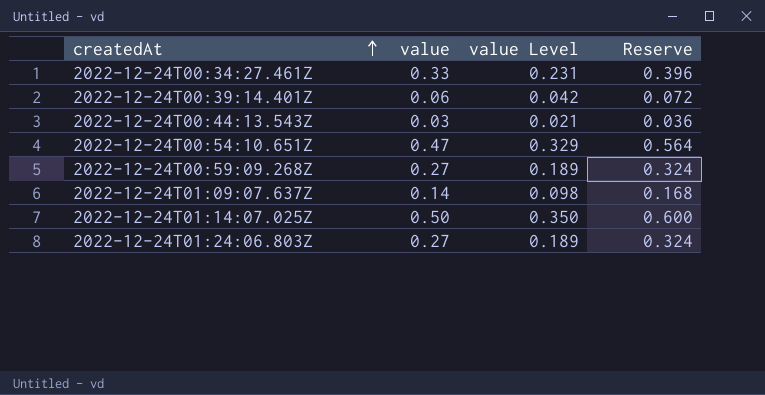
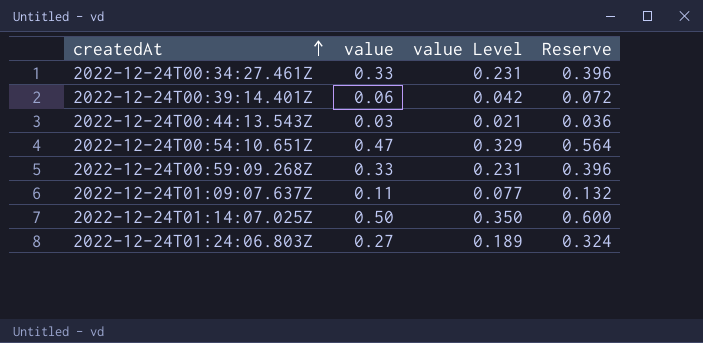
2022-12-24T00:59:09.268Z | value: 0.27 -> 0.33
2022-12-24T00:59:09.268Z | value Level: 0.189 -> 0.231
2022-12-24T00:59:09.268Z | Reserve: 0.324 -> 0.396
2022-12-24T01:09:07.637Z | value: 0.14 -> 0.11
2022-12-24T01:09:07.637Z | value Level: 0.098 -> 0.077
2022-12-24T01:09:07.637Z | Reserve: 0.168 -> 0.132

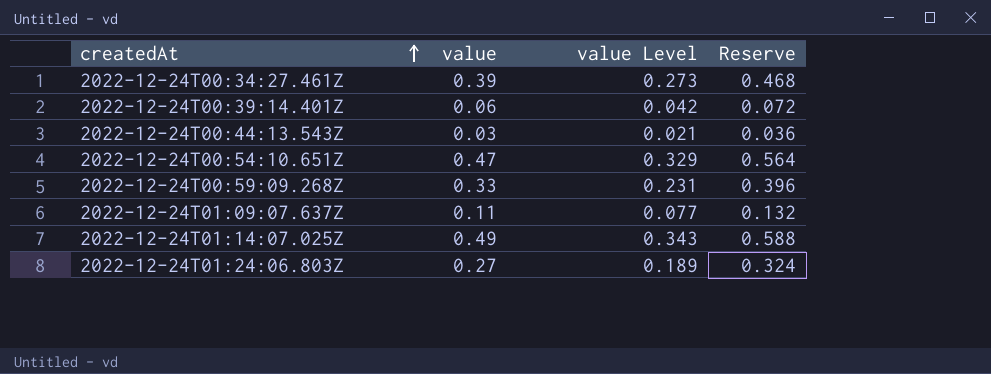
2022-12-24T00:34:27.461Z | value: 0.33 -> 0.39
2022-12-24T00:34:27.461Z | value Level: 0.231 -> 0.273
2022-12-24T00:34:27.461Z | Reserve: 0.396 -> 0.468
2022-12-24T01:14:07.025Z | value: 0.50 -> 0.49
2022-12-24T01:14:07.025Z | value Level: 0.350 -> 0.343
2022-12-24T01:14:07.025Z | Reserve: 0.600 -> 0.588

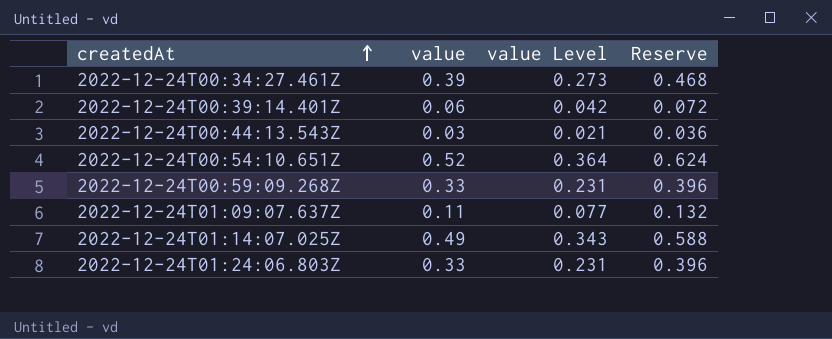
2022-12-24T00:54:10.651Z | value: 0.47 -> 0.52
2022-12-24T00:54:10.651Z | value Level: 0.329 -> 0.364
2022-12-24T00:54:10.651Z | Reserve: 0.564 -> 0.624
2022-12-24T01:24:06.803Z | value: 0.27 -> 0.33
2022-12-24T01:24:06.803Z | value Level: 0.189 -> 0.231
2022-12-24T01:24:06.803Z | Reserve: 0.324 -> 0.396

